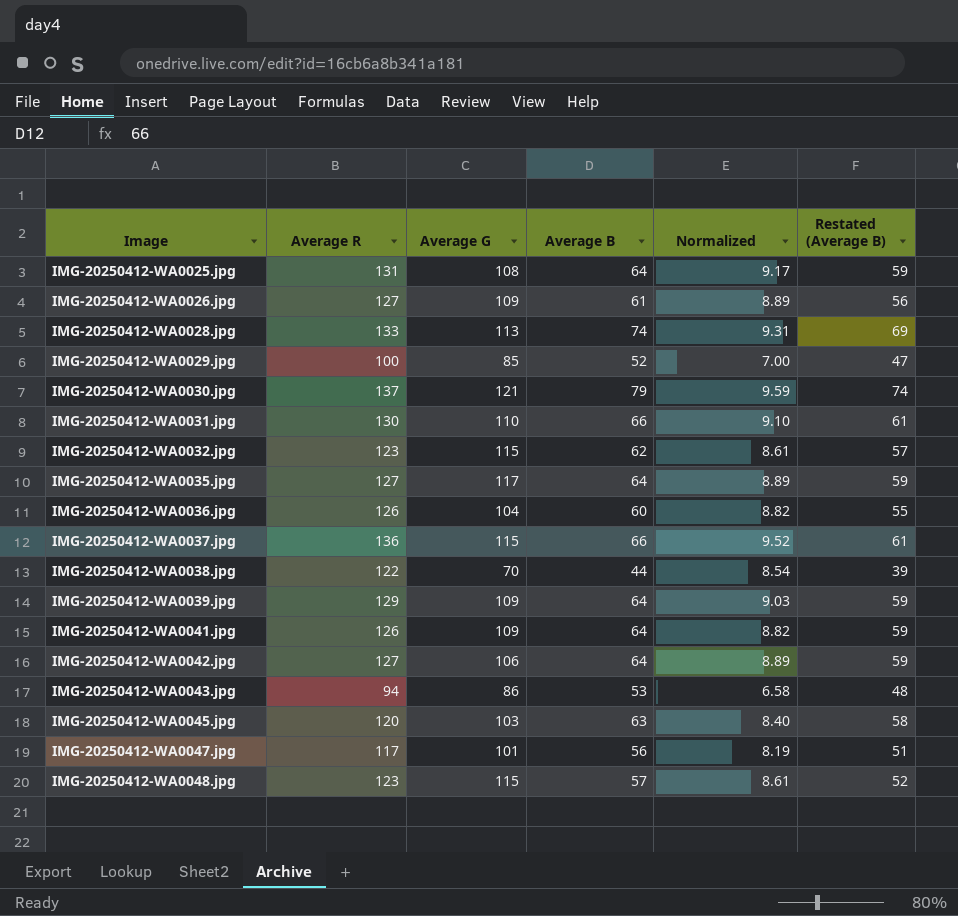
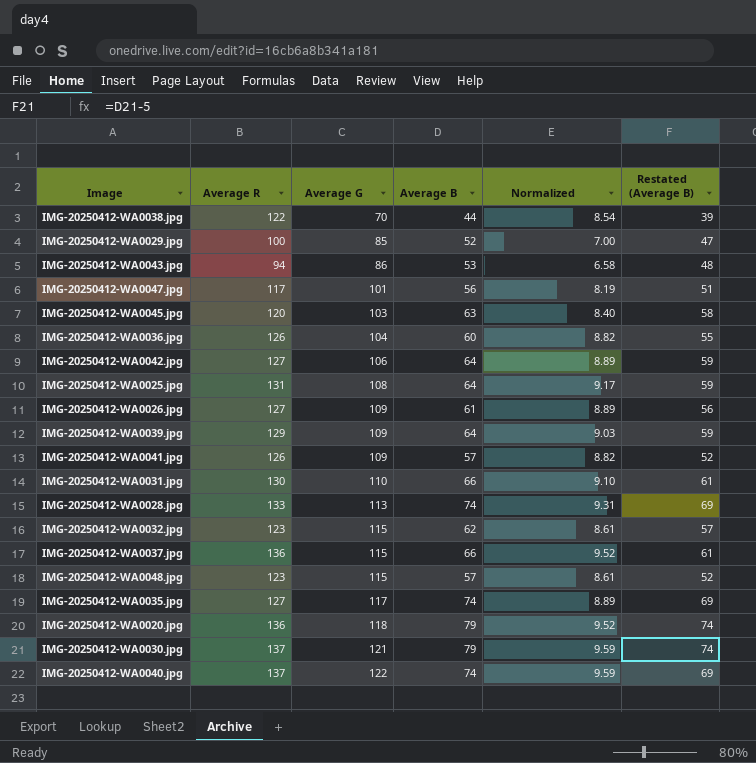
row order: Image ascending -> Average G ascending
IMG-20250412-WA0041.jpg | Average B: 64 -> 57
IMG-20250412-WA0041.jpg | Restated (Average B): 59 -> 52
IMG-20250412-WA0035.jpg | Average B: 64 -> 74
IMG-20250412-WA0035.jpg | Restated (Average B): 59 -> 69
row IMG-20250412-WA0020.jpg: none -> 136 | 118 | 79 | 9.52 | 74
row IMG-20250412-WA0040.jpg: none -> 137 | 122 | 74 | 9.59 | 69

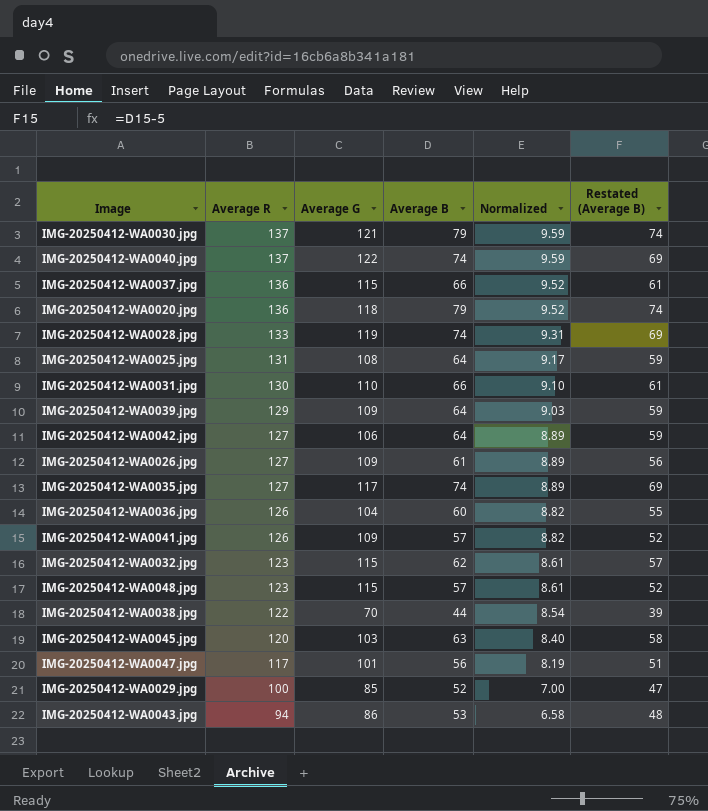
row order: Average G ascending -> Average R descending
IMG-20250412-WA0028.jpg | Average G: 113 -> 119

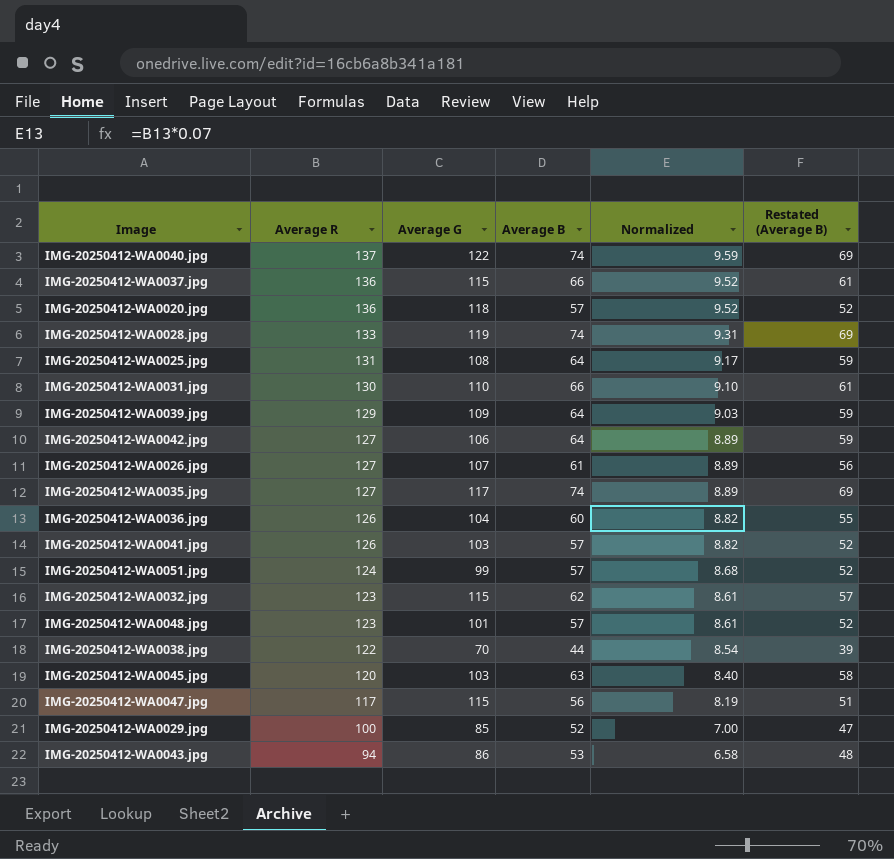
row IMG-20250412-WA0030.jpg: 137 | 121 | 79 | 9.59 | 74 -> none
IMG-20250412-WA0020.jpg | Average B: 79 -> 57
IMG-20250412-WA0020.jpg | Restated (Average B): 74 -> 52
IMG-20250412-WA0026.jpg | Average G: 109 -> 107
IMG-20250412-WA0041.jpg | Average G: 109 -> 103
row IMG-20250412-WA0051.jpg: none -> 124 | 99 | 57 | 8.68 | 52
IMG-20250412-WA0048.jpg | Average G: 115 -> 101
IMG-20250412-WA0047.jpg | Average G: 101 -> 115

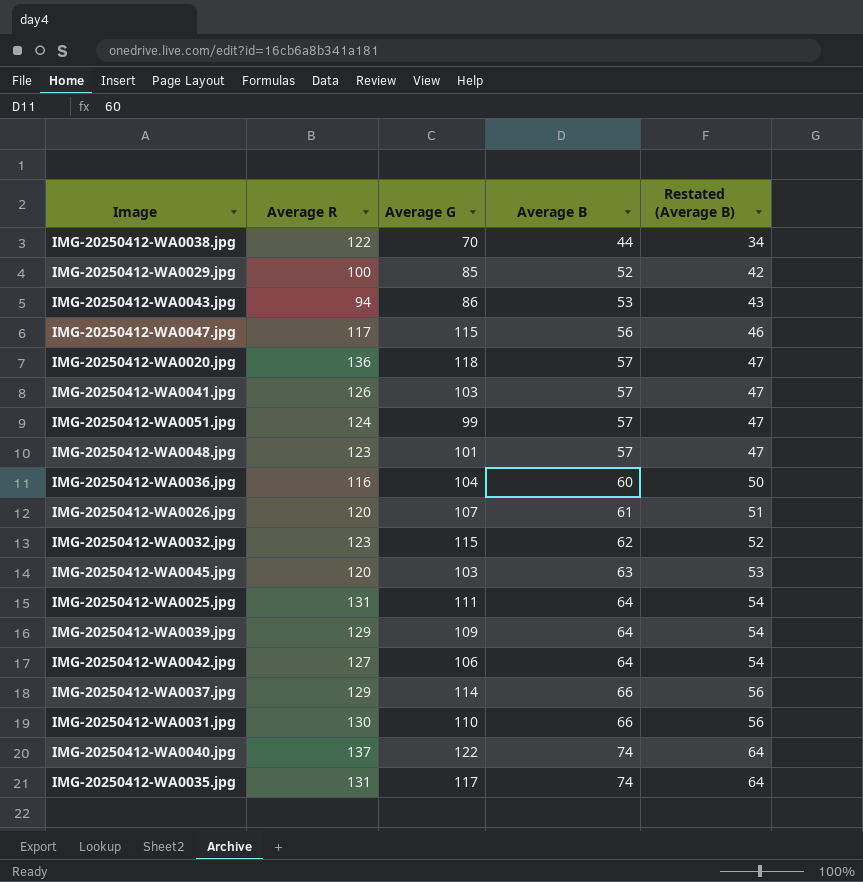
row order: Average R descending -> Average B ascending
column Normalized | formula: [Average R] * 0.07 -> none
column Restated (Average B) | formula: [Average B] - 5 -> [Average B] - 10
row IMG-20250412-WA0028.jpg: 133 | 119 | 74 | 9.31 | 69 -> none
IMG-20250412-WA0036.jpg | Average R: 126 -> 116
IMG-20250412-WA0026.jpg | Average R: 127 -> 120
IMG-20250412-WA0025.jpg | Average G: 108 -> 111
IMG-20250412-WA0037.jpg | Average R: 136 -> 129
IMG-20250412-WA0037.jpg | Average G: 115 -> 114
IMG-20250412-WA0035.jpg | Average R: 127 -> 131

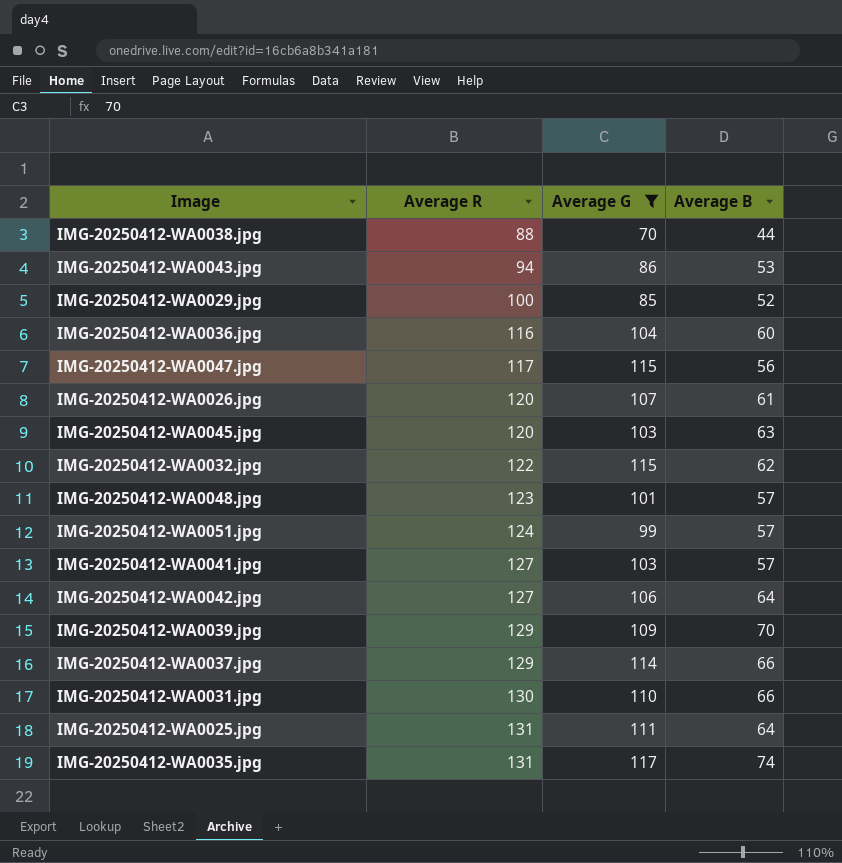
filter: none -> Average G <= 117
row order: Average B ascending -> Average R ascending
column Restated (Average B) | formula: [Average B] - 10 -> none
IMG-20250412-WA0038.jpg | Average R: 122 -> 88
IMG-20250412-WA0032.jpg | Average R: 123 -> 122
IMG-20250412-WA0041.jpg | Average R: 126 -> 127
IMG-20250412-WA0039.jpg | Average B: 64 -> 70

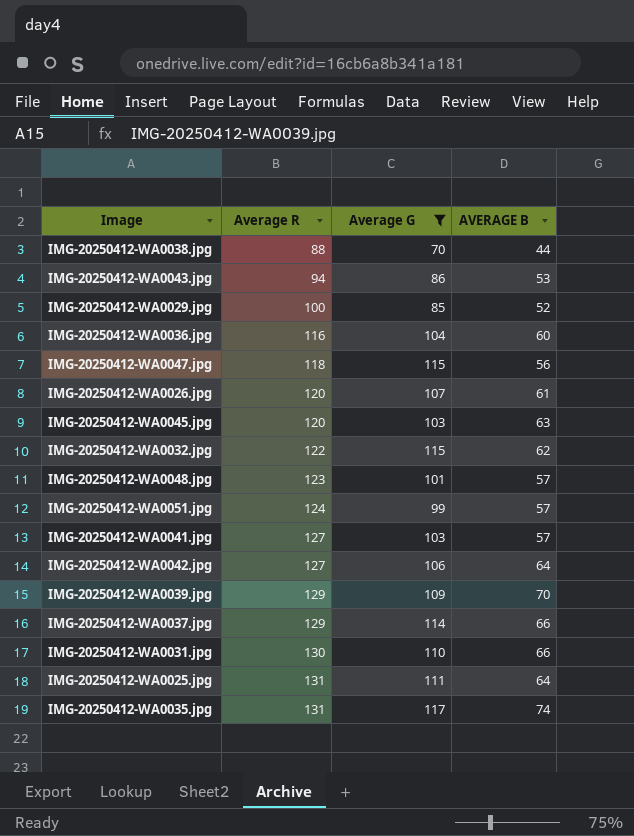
column name: Average B -> AVERAGE B
IMG-20250412-WA0047.jpg | Average R: 117 -> 118

